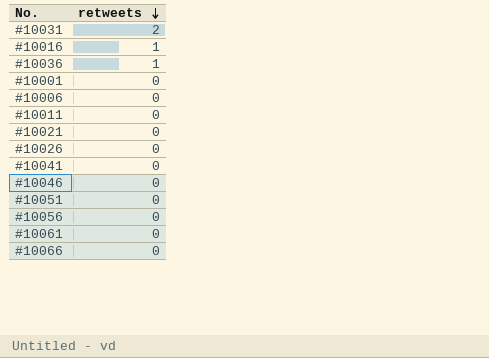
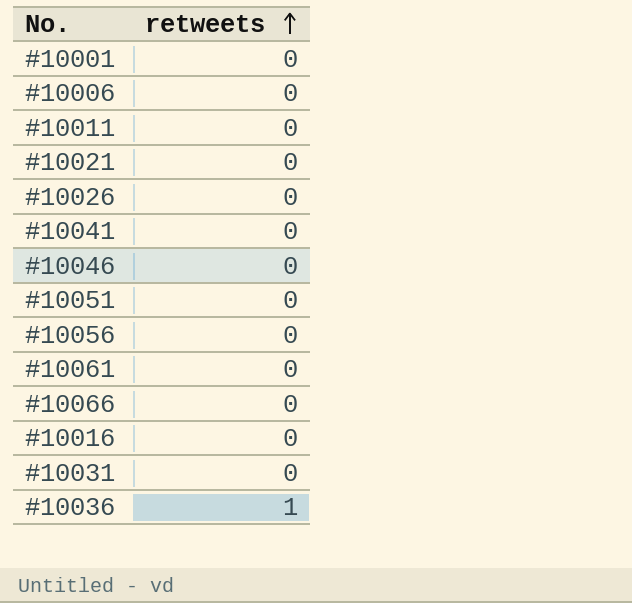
row order: retweets descending -> retweets ascending
#10016 | retweets: 1 -> 0
#10031 | retweets: 2 -> 0

